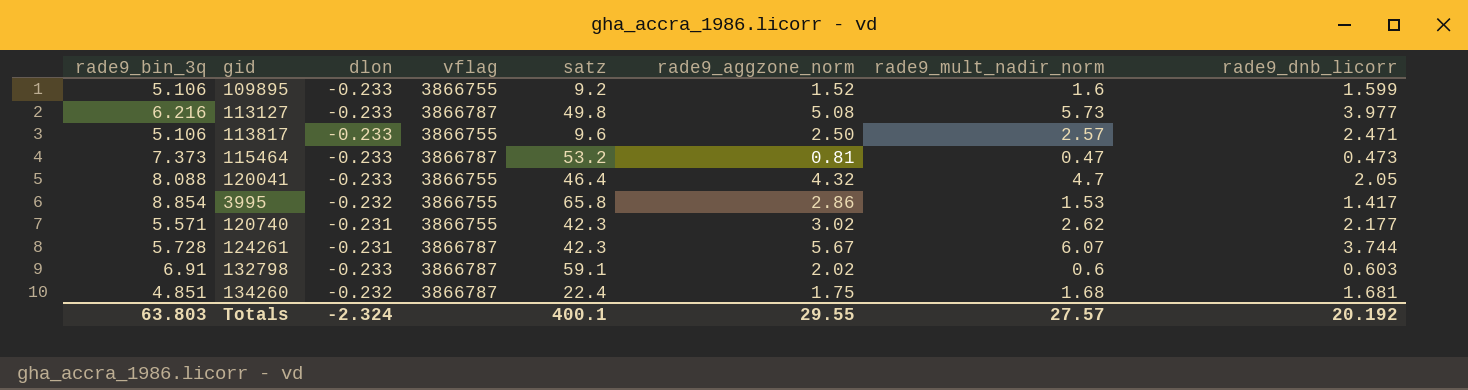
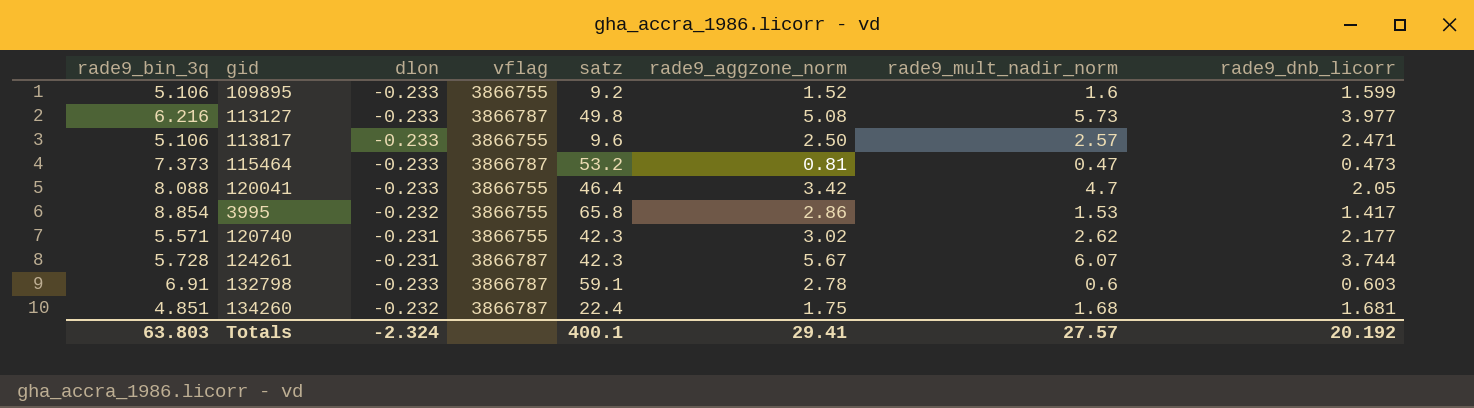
120041 | rade9_aggzone_norm: 4.32 -> 3.42
132798 | rade9_aggzone_norm: 2.02 -> 2.78
Totals | rade9_aggzone_norm: 29.55 -> 29.41

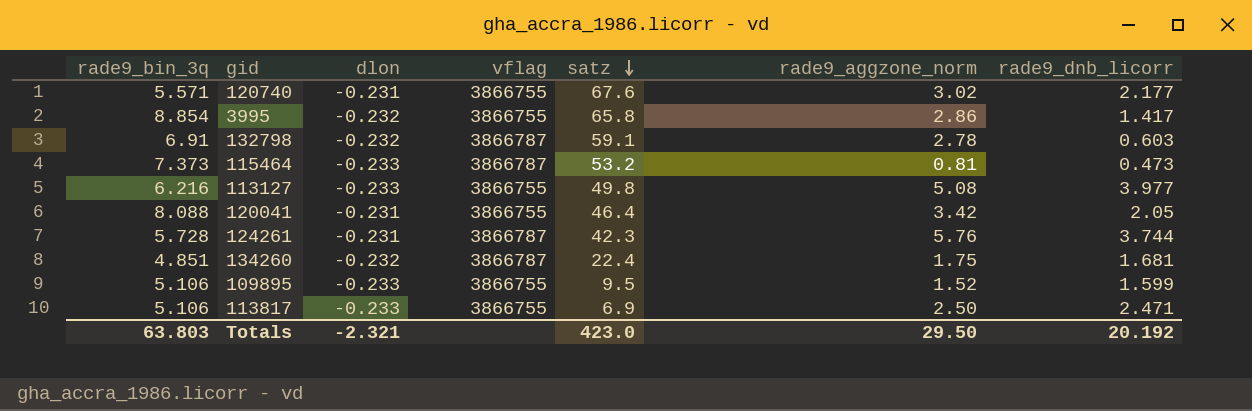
row order: none -> satz descending
column rade9_mult_nadir_norm | position: 7 -> none
120740 | satz: 42.3 -> 67.6
132798 | dlon: -0.233 -> -0.232
113127 | vflag: 3866787 -> 3866755
120041 | dlon: -0.233 -> -0.231
124261 | rade9_aggzone_norm: 5.67 -> 5.76
109895 | satz: 9.2 -> 9.5
113817 | satz: 9.6 -> 6.9
Totals | dlon: -2.324 -> -2.321
Totals | satz: 400.1 -> 423.0
Totals | rade9_aggzone_norm: 29.41 -> 29.50

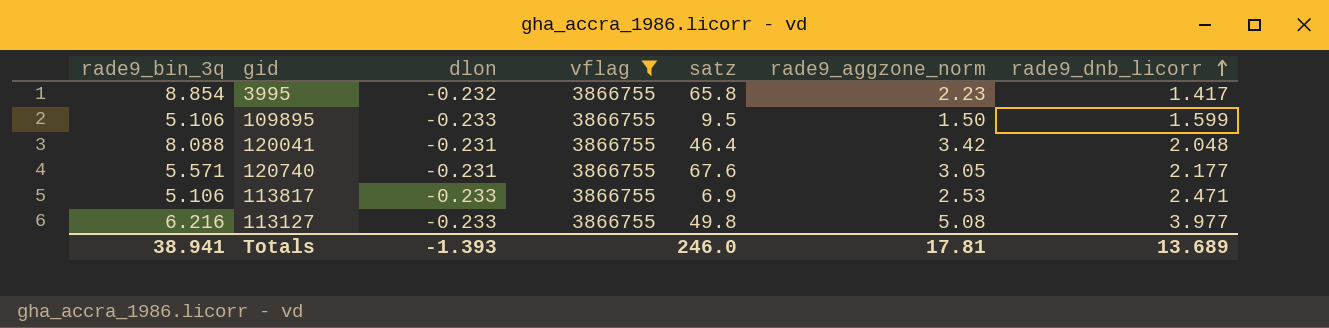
filter: none -> vflag = 3866755
row order: satz descending -> rade9_dnb_licorr ascending
3995 | rade9_aggzone_norm: 2.86 -> 2.23
109895 | rade9_aggzone_norm: 1.52 -> 1.50
120041 | rade9_dnb_licorr: 2.05 -> 2.048
120740 | rade9_aggzone_norm: 3.02 -> 3.05
113817 | rade9_aggzone_norm: 2.50 -> 2.53
Totals | rade9_bin_3q: 63.803 -> 38.941
Totals | dlon: -2.321 -> -1.393
Totals | satz: 423.0 -> 246.0
Totals | rade9_aggzone_norm: 29.50 -> 17.81
Totals | rade9_dnb_licorr: 20.192 -> 13.689

